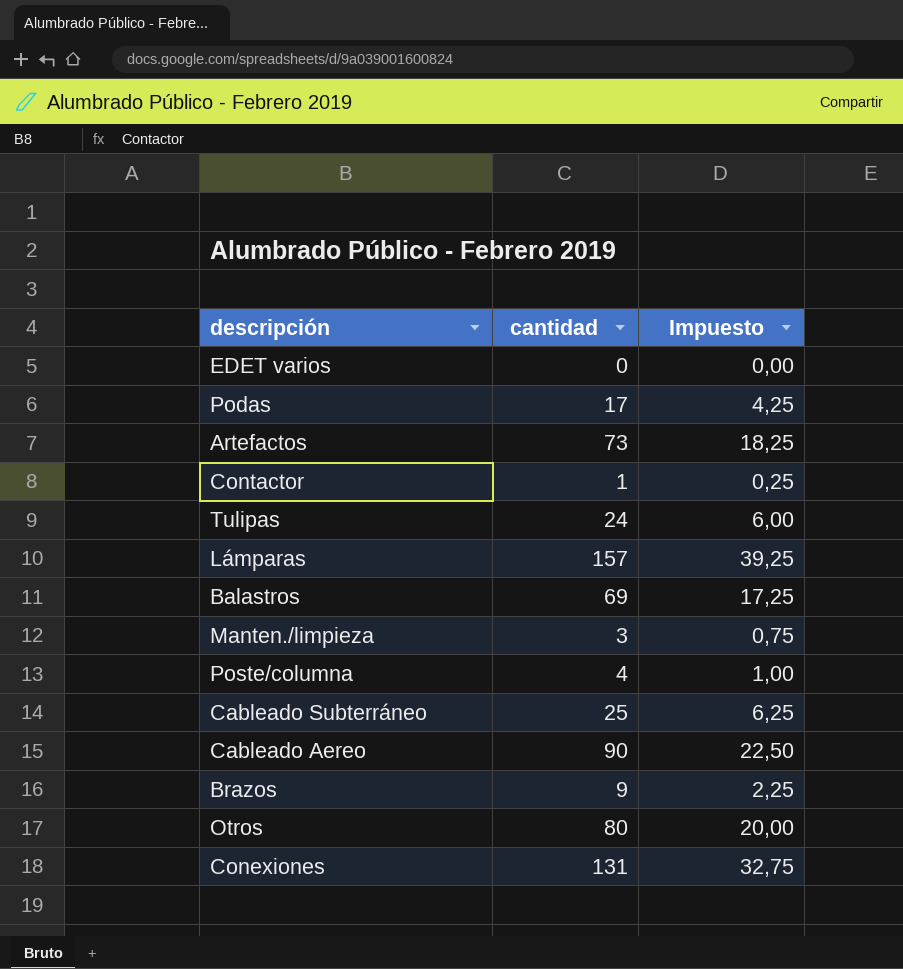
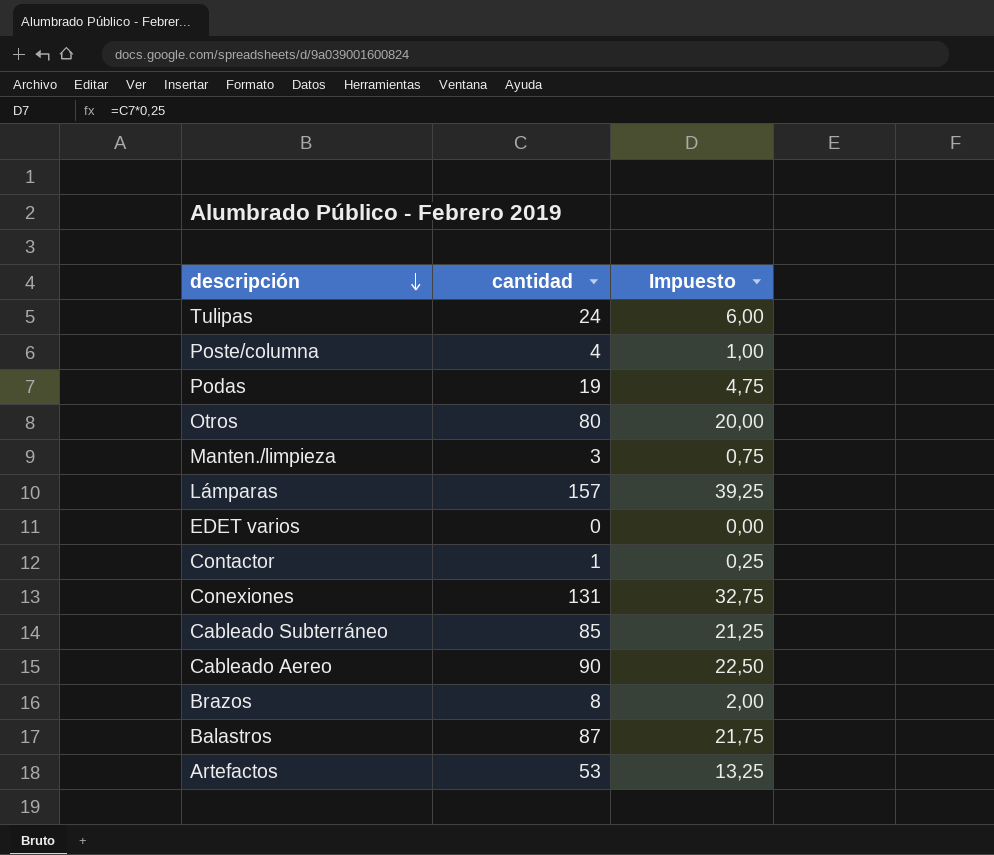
row order: none -> descripción descending
Podas | cantidad: 17 -> 19
Podas | Impuesto: 4,25 -> 4,75
Cableado Subterráneo | cantidad: 25 -> 85
Cableado Subterráneo | Impuesto: 6,25 -> 21,25
Brazos | cantidad: 9 -> 8
Brazos | Impuesto: 2,25 -> 2,00
Balastros | cantidad: 69 -> 87
Balastros | Impuesto: 17,25 -> 21,75
Artefactos | cantidad: 73 -> 53
Artefactos | Impuesto: 18,25 -> 13,25

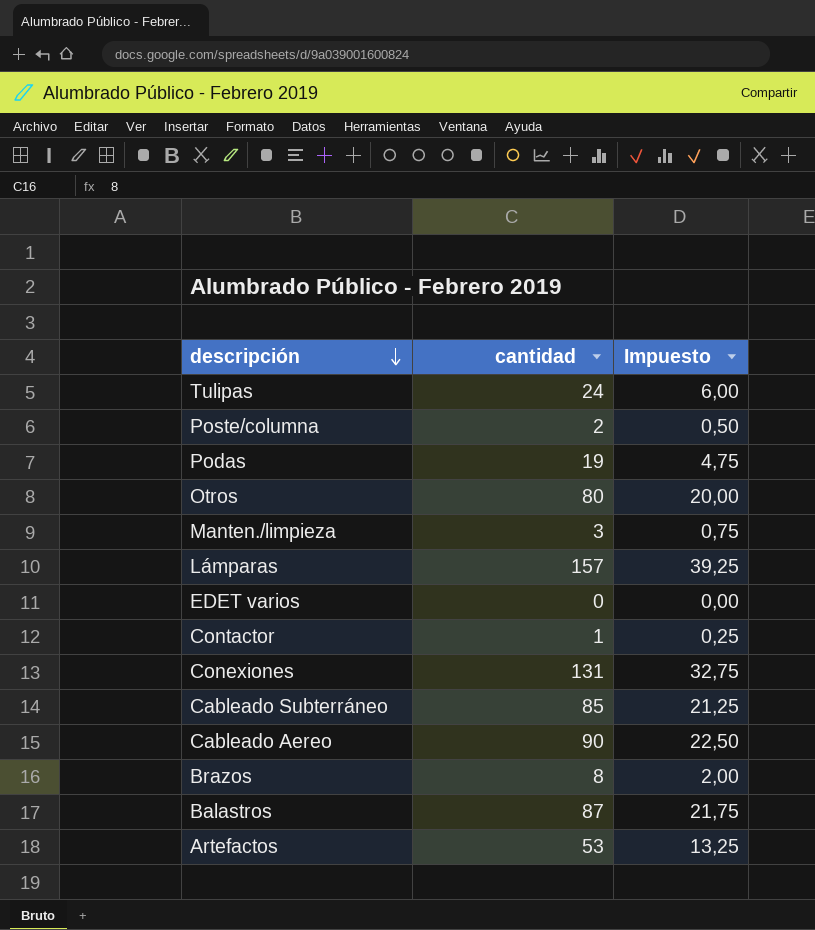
Poste/columna | cantidad: 4 -> 2
Poste/columna | Impuesto: 1,00 -> 0,50

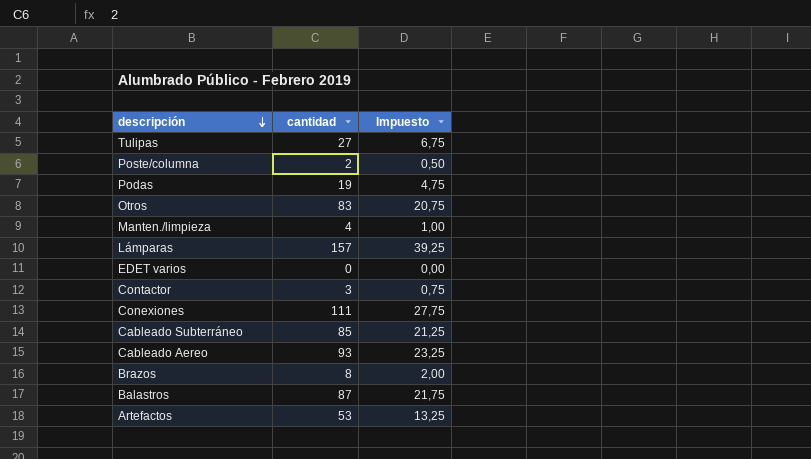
Tulipas | cantidad: 24 -> 27
Tulipas | Impuesto: 6,00 -> 6,75
Otros | cantidad: 80 -> 83
Otros | Impuesto: 20,00 -> 20,75
Manten./limpieza | cantidad: 3 -> 4
Manten./limpieza | Impuesto: 0,75 -> 1,00
Contactor | cantidad: 1 -> 3
Contactor | Impuesto: 0,25 -> 0,75
Conexiones | cantidad: 131 -> 111
Conexiones | Impuesto: 32,75 -> 27,75
Cableado Aereo | cantidad: 90 -> 93
Cableado Aereo | Impuesto: 22,50 -> 23,25

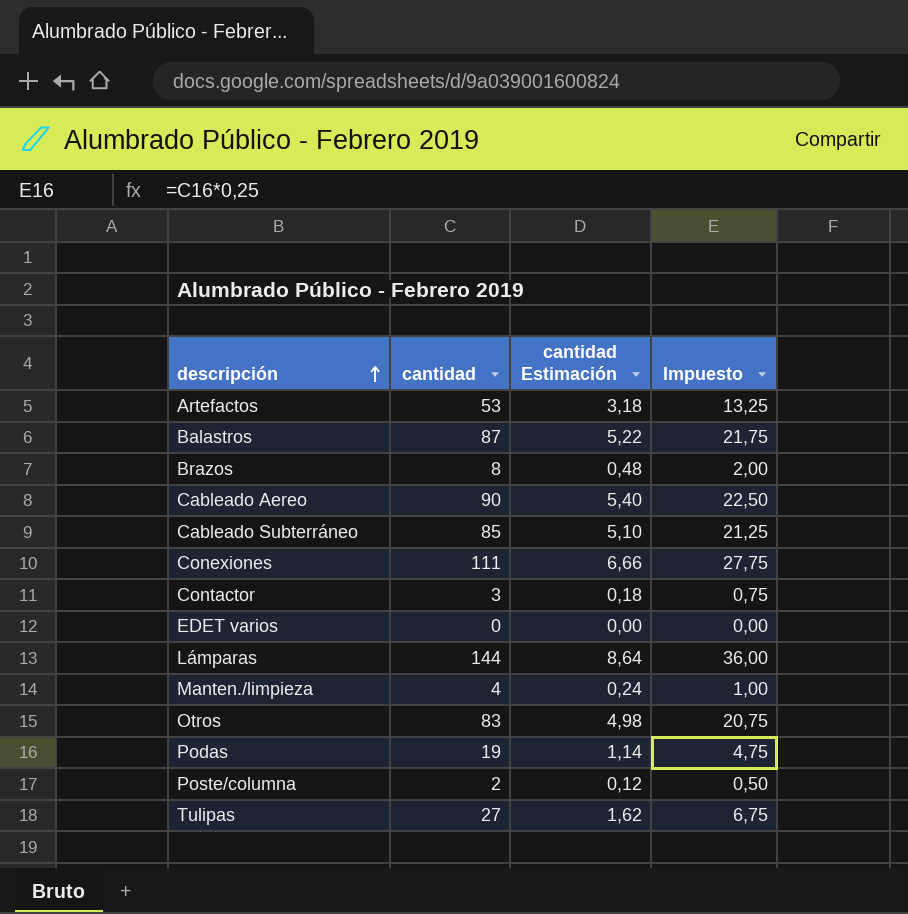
row order: descripción descending -> descripción ascending
column cantidad Estimación | formula: none -> [cantidad] * 0,06
Cableado Aereo | cantidad: 93 -> 90
Cableado Aereo | Impuesto: 23,25 -> 22,50
Lámparas | cantidad: 157 -> 144
Lámparas | Impuesto: 39,25 -> 36,00

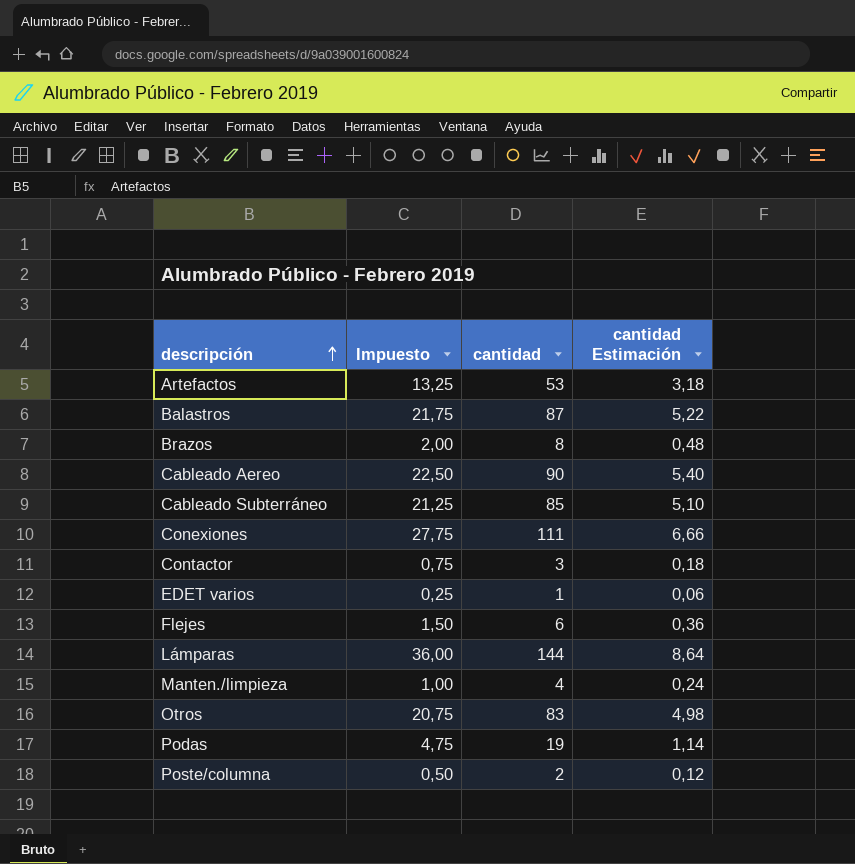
column Impuesto | position: 4 -> 2
row Tulipas: 27 | 1,62 | 6,75 -> none
EDET varios | Impuesto: 0,00 -> 0,25
EDET varios | cantidad: 0 -> 1
EDET varios | cantidad Estimación: 0,00 -> 0,06
row Flejes: none -> 1,50 | 6 | 0,36

